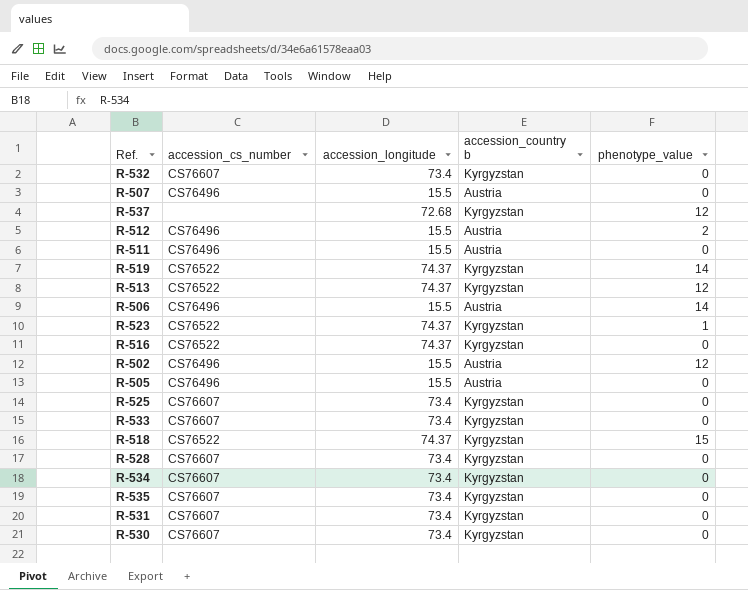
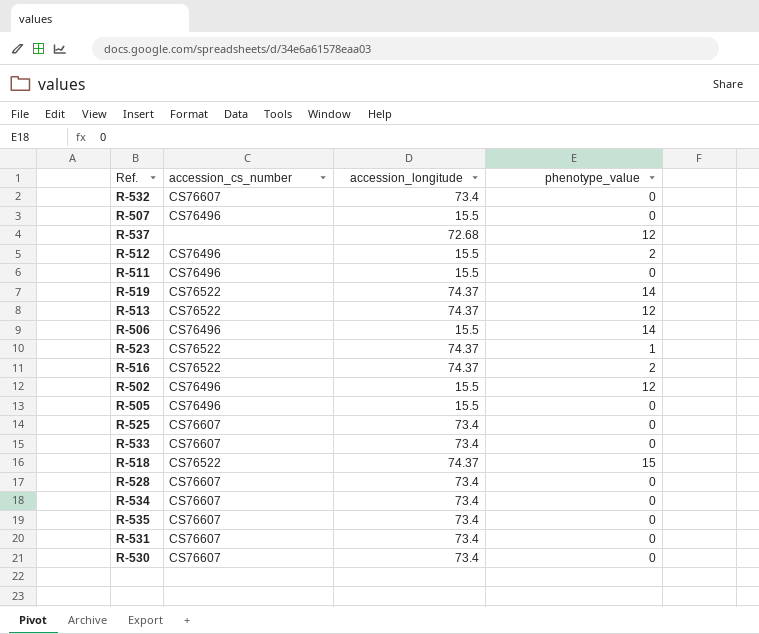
column accession_country b | position: 4 -> none
R-516 | phenotype_value: 0 -> 2

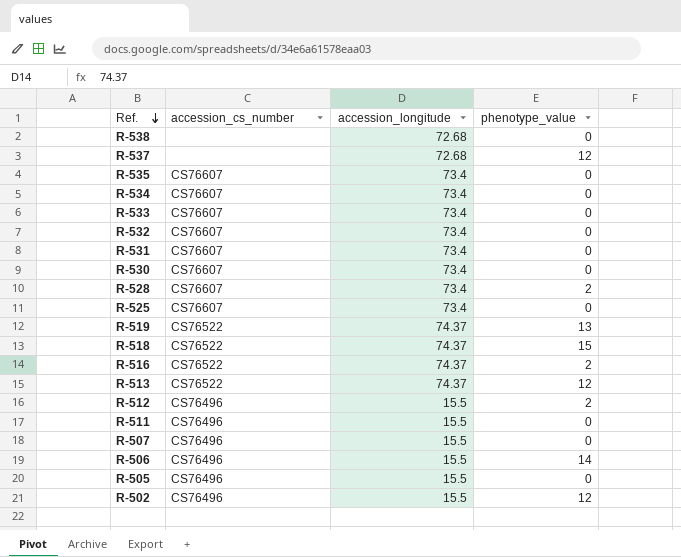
row order: none -> Ref. descending
row R-523: CS76522 | 74.37 | 1 -> none
row R-538: none -> none | 72.68 | 0
R-528 | phenotype_value: 0 -> 2
R-519 | phenotype_value: 14 -> 13

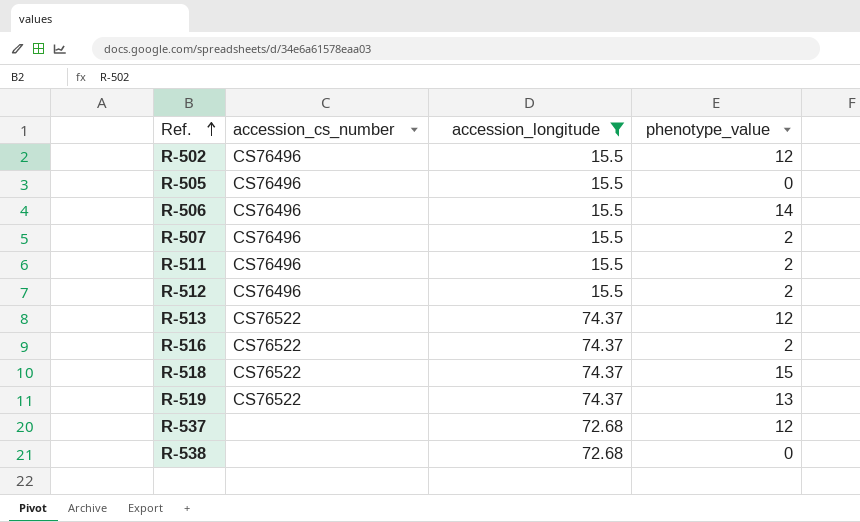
filter: none -> accession_longitude != 73.4
row order: Ref. descending -> Ref. ascending
R-507 | phenotype_value: 0 -> 2
R-511 | phenotype_value: 0 -> 2

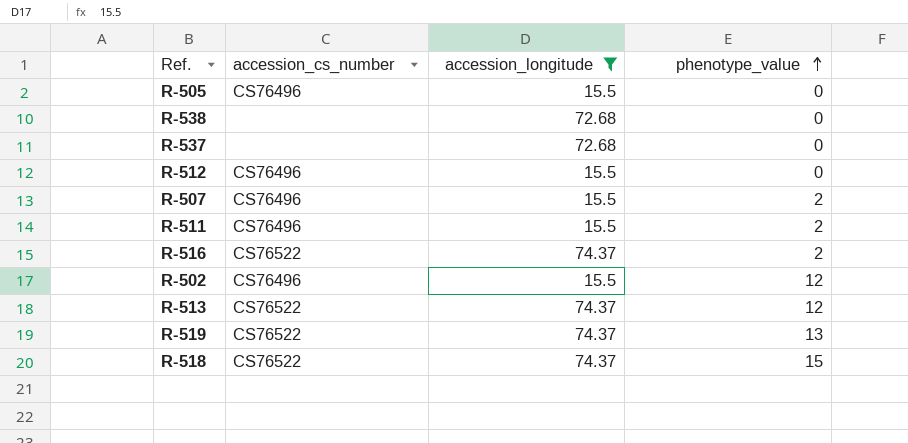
row order: Ref. ascending -> phenotype_value ascending
row R-506: CS76496 | 15.5 | 14 -> none
R-537 | phenotype_value: 12 -> 0
R-512 | phenotype_value: 2 -> 0

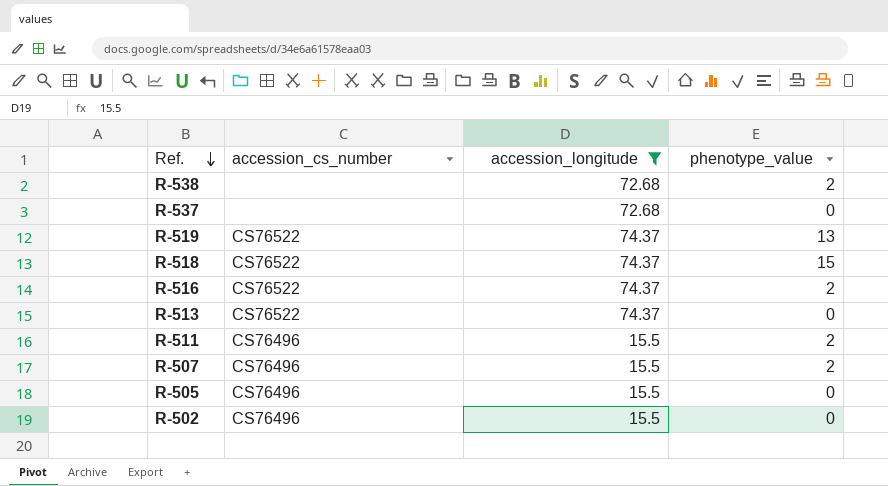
row order: phenotype_value ascending -> Ref. descending
row R-512: CS76496 | 15.5 | 0 -> none
R-538 | phenotype_value: 0 -> 2
R-513 | phenotype_value: 12 -> 0
R-502 | phenotype_value: 12 -> 0

